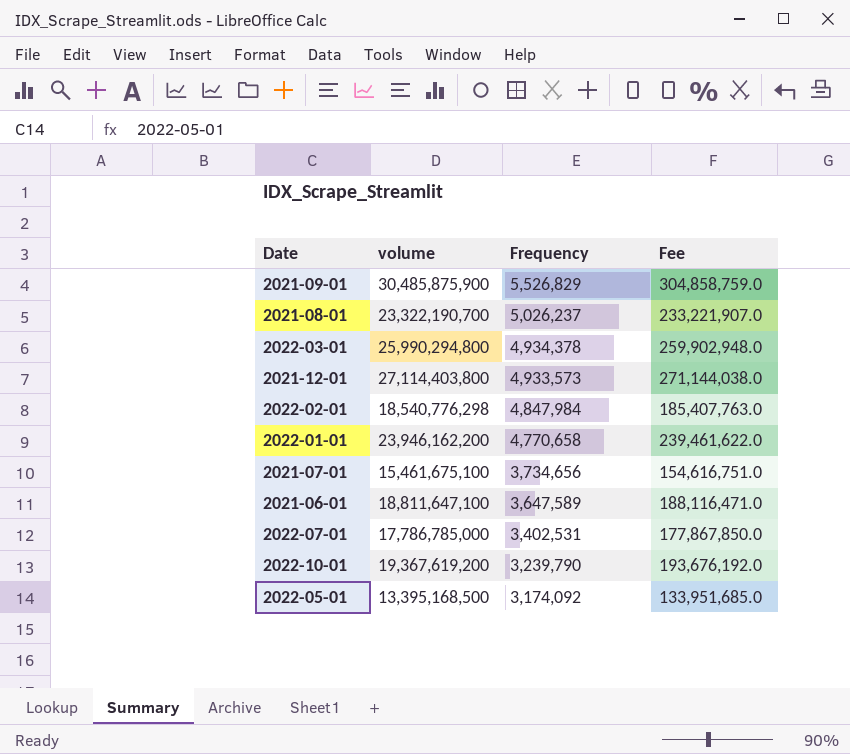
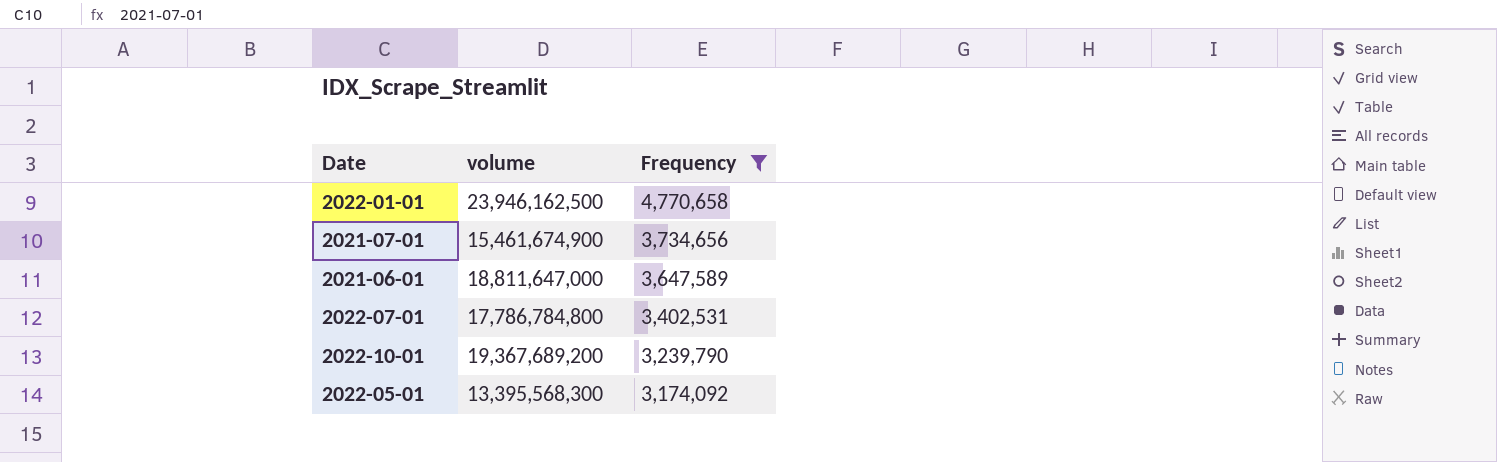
filter: none -> Frequency <= 4,770,658
column Fee | formula: [volume] * 0.01 -> none
2022-01-01 | volume: 23,946,162,200 -> 23,946,162,500
2021-07-01 | volume: 15,461,675,100 -> 15,461,674,900
2021-06-01 | volume: 18,811,647,100 -> 18,811,647,000
2022-07-01 | volume: 17,786,785,000 -> 17,786,784,800
2022-10-01 | volume: 19,367,619,200 -> 19,367,689,200
2022-05-01 | volume: 13,395,168,500 -> 13,395,568,300

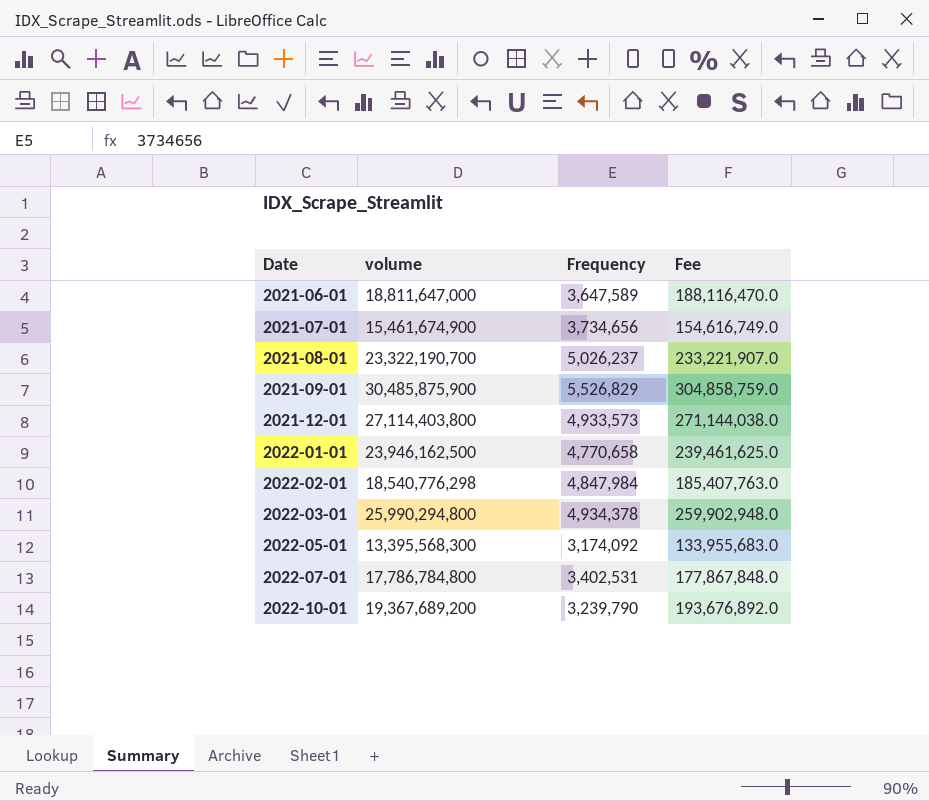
filter: Frequency <= 4,770,658 -> none
row order: Frequency descending -> Date ascending
column Fee | formula: none -> [volume] * 0.01

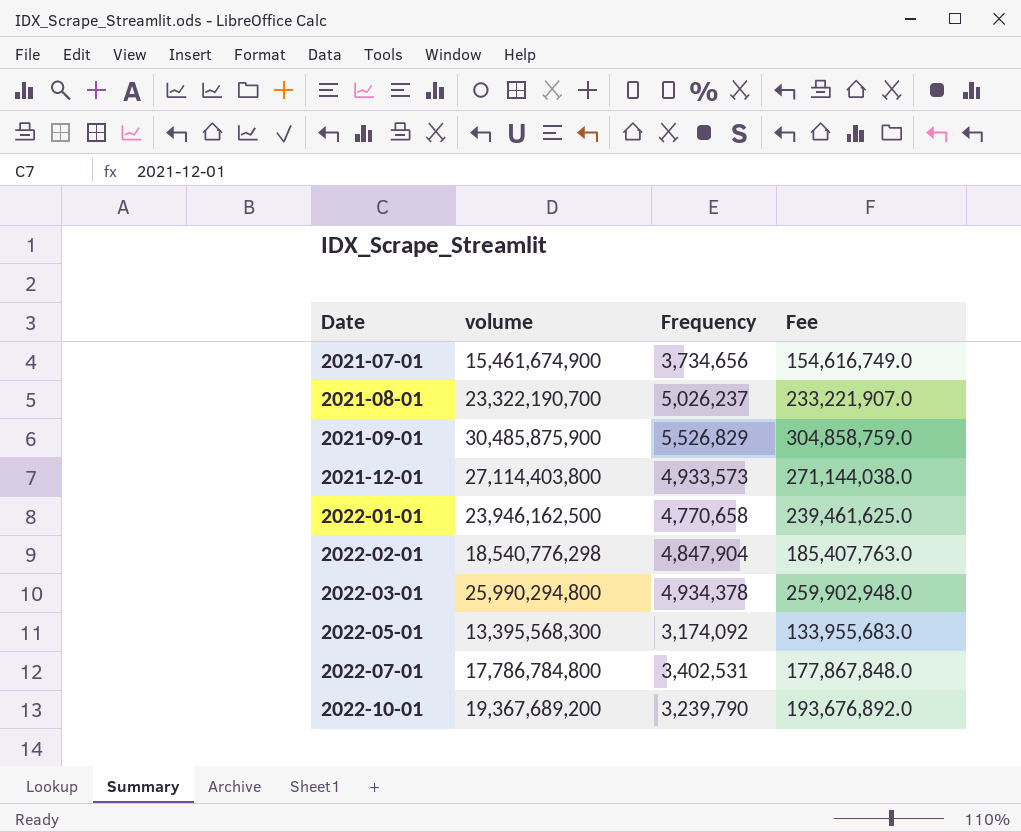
row 2021-06-01: 18,811,647,000 | 3,647,589 | 188,116,470.0 -> none
2022-02-01 | Frequency: 4,847,984 -> 4,847,904

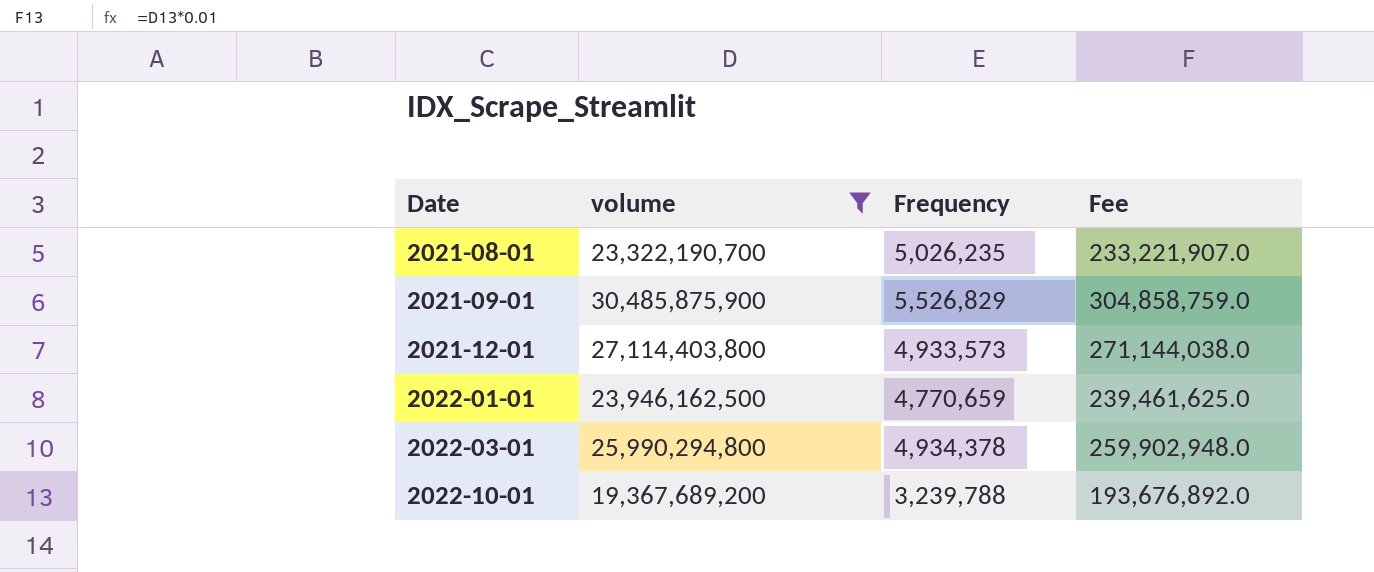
filter: none -> volume >= 19,367,689,200
2021-08-01 | Frequency: 5,026,237 -> 5,026,235
2022-01-01 | Frequency: 4,770,658 -> 4,770,659
2022-10-01 | Frequency: 3,239,790 -> 3,239,788

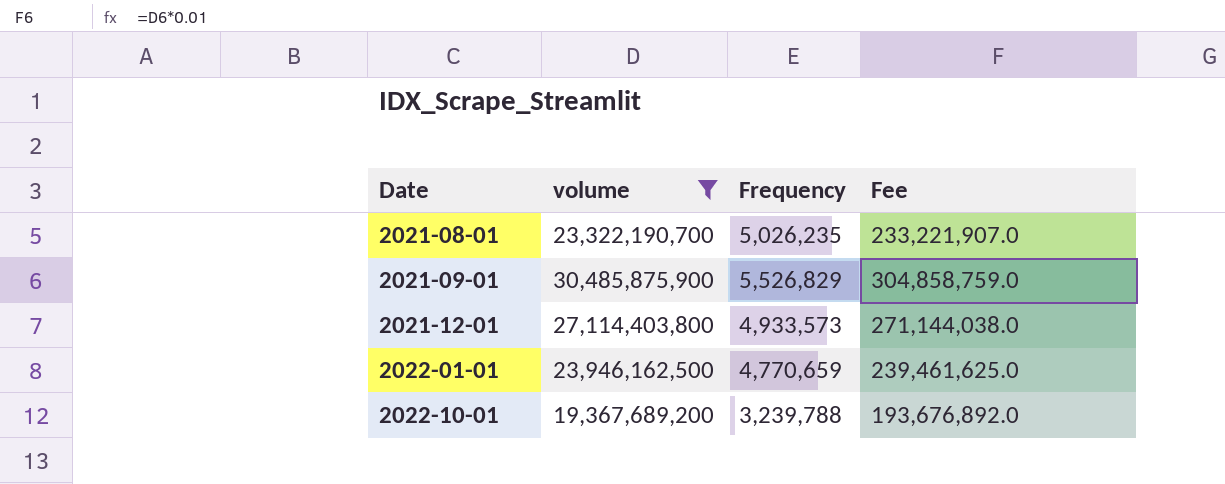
row 2022-03-01: 25,990,294,800 | 4,934,378 | 259,902,948.0 -> none

